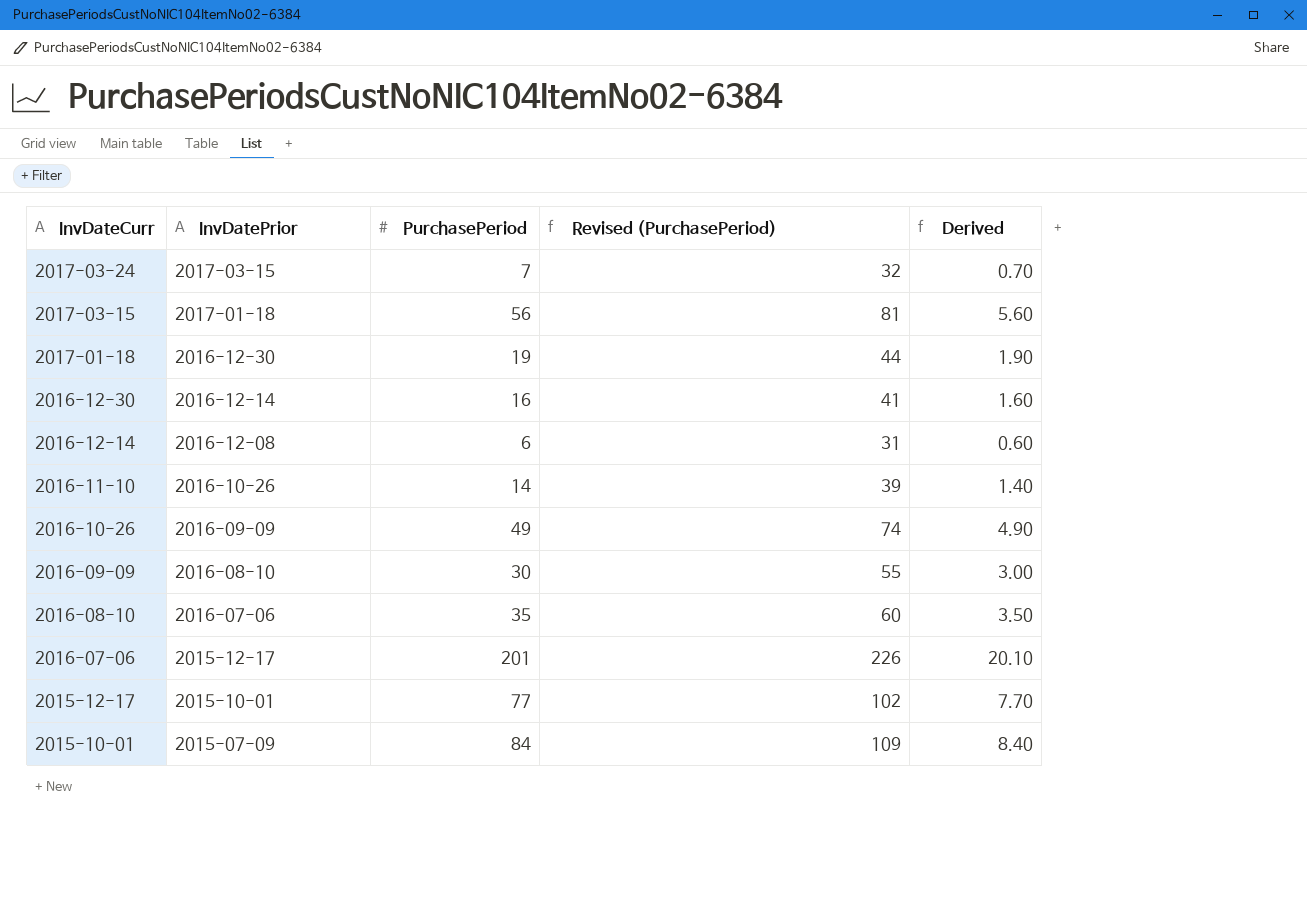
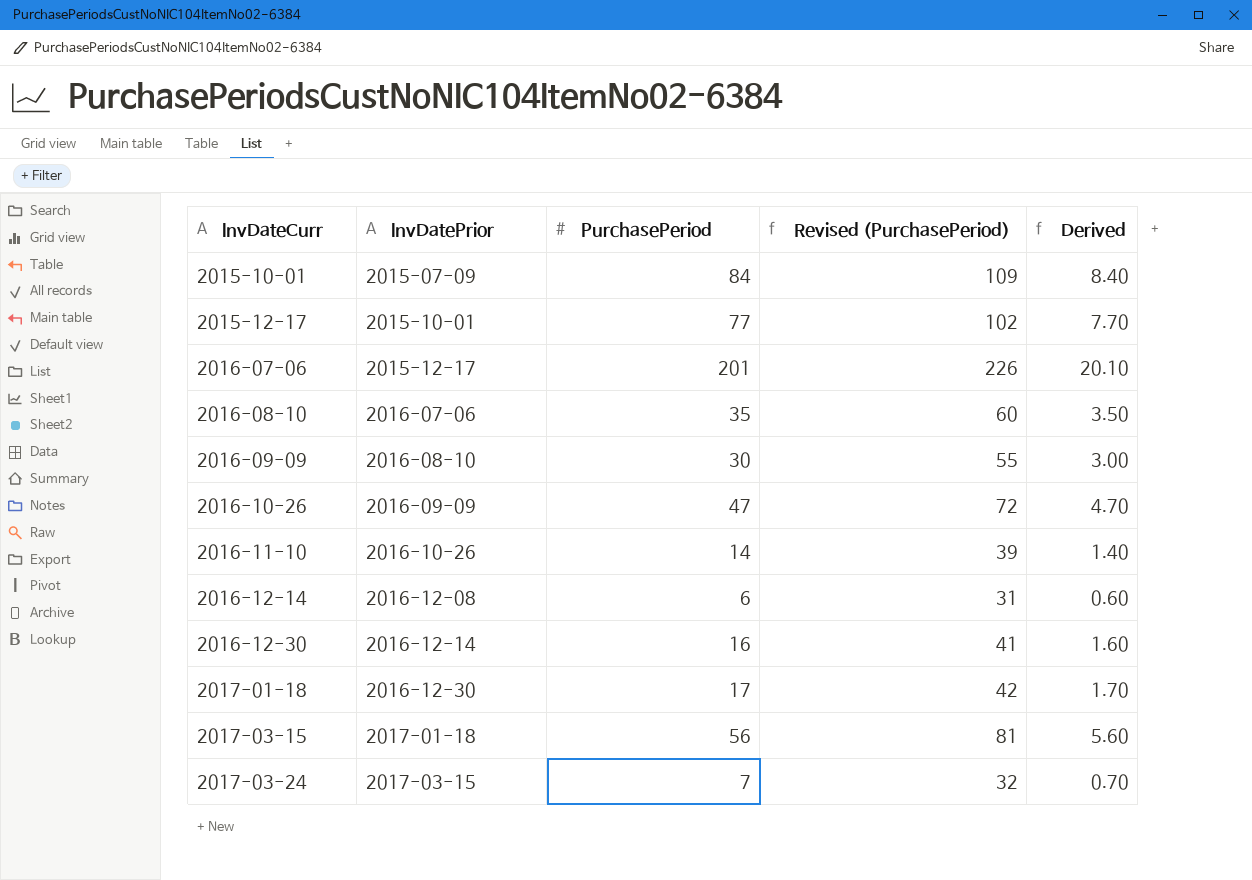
row order: InvDateCurr descending -> InvDateCurr ascending
2016-10-26 | PurchasePeriod: 49 -> 47
2016-10-26 | Revised (PurchasePeriod): 74 -> 72
2016-10-26 | Derived: 4.90 -> 4.70
2017-01-18 | PurchasePeriod: 19 -> 17
2017-01-18 | Revised (PurchasePeriod): 44 -> 42
2017-01-18 | Derived: 1.90 -> 1.70

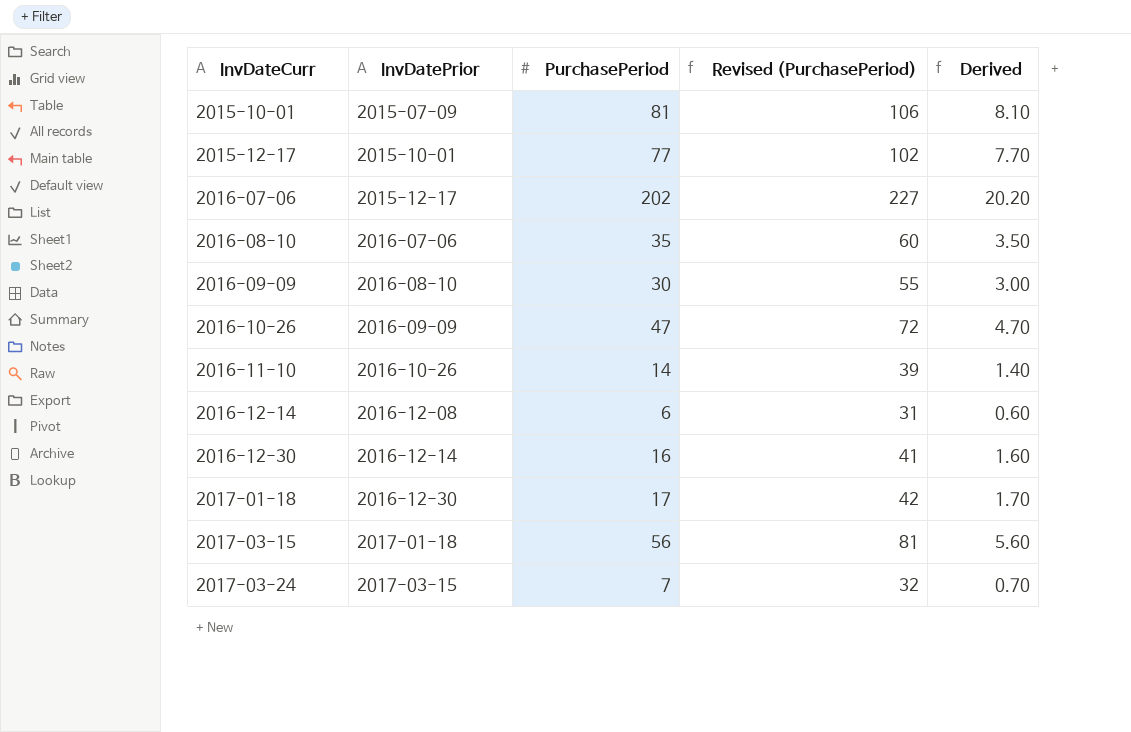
2015-10-01 | PurchasePeriod: 84 -> 81
2015-10-01 | Revised (PurchasePeriod): 109 -> 106
2015-10-01 | Derived: 8.40 -> 8.10
2016-07-06 | PurchasePeriod: 201 -> 202
2016-07-06 | Revised (PurchasePeriod): 226 -> 227
2016-07-06 | Derived: 20.10 -> 20.20

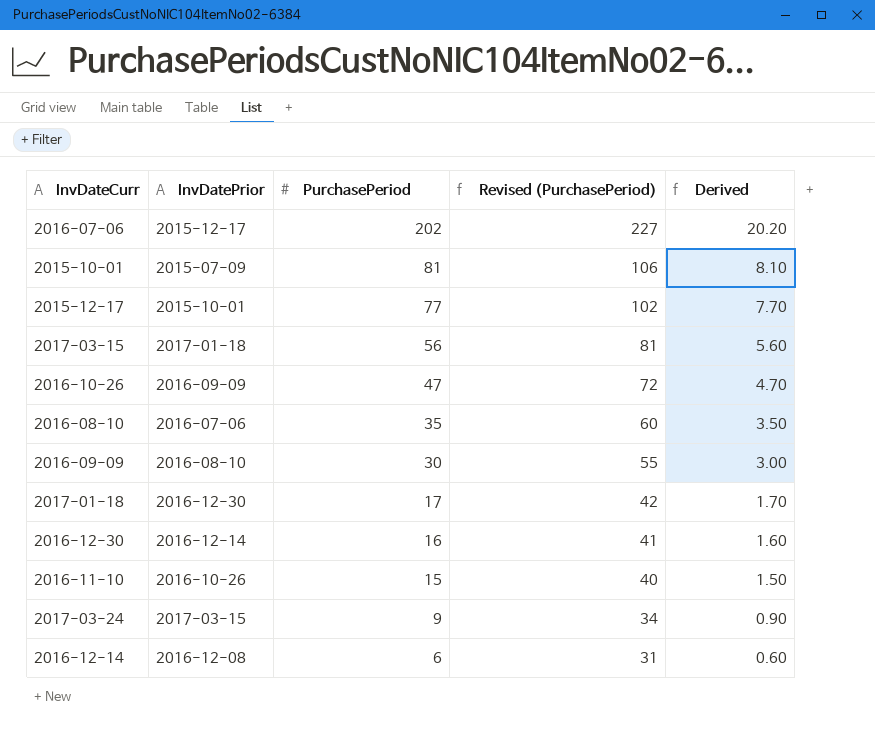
row order: InvDateCurr ascending -> PurchasePeriod descending
2016-11-10 | PurchasePeriod: 14 -> 15
2016-11-10 | Revised (PurchasePeriod): 39 -> 40
2016-11-10 | Derived: 1.40 -> 1.50
2017-03-24 | PurchasePeriod: 7 -> 9
2017-03-24 | Revised (PurchasePeriod): 32 -> 34
2017-03-24 | Derived: 0.70 -> 0.90

